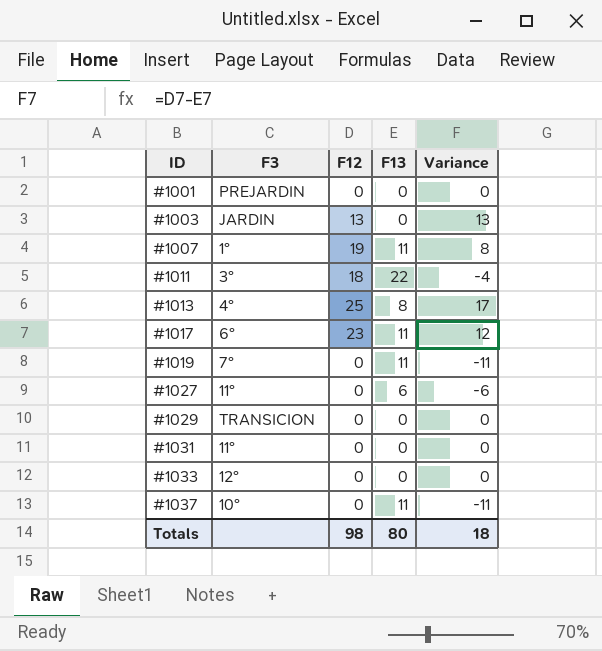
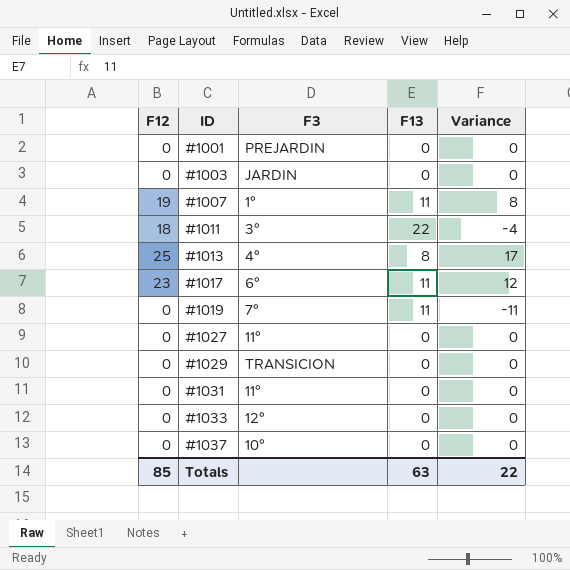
column F12 | position: 3 -> 1
#1003 | F12: 13 -> 0
#1003 | Variance: 13 -> 0
#1027 | F13: 6 -> 0
#1027 | Variance: -6 -> 0
#1037 | F13: 11 -> 0
#1037 | Variance: -11 -> 0
Totals | F12: 98 -> 85
Totals | F13: 80 -> 63
Totals | Variance: 18 -> 22

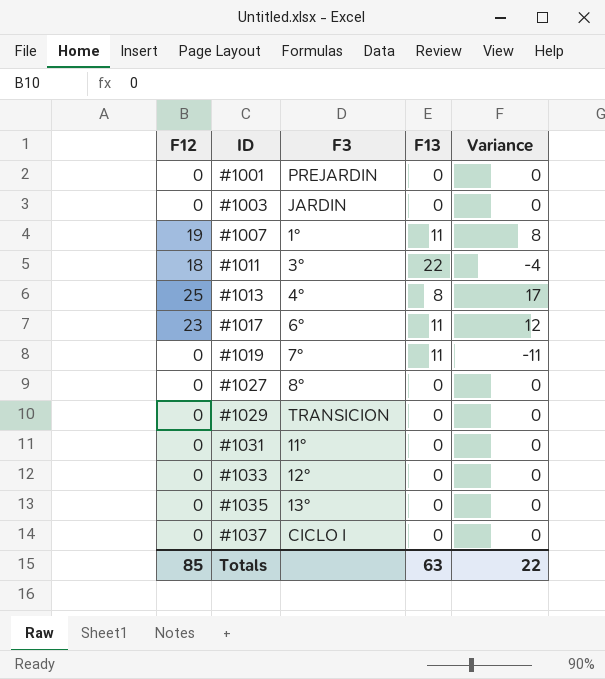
#1027 | F3: 11° -> 8°
row #1035: none -> 0 | 13° | 0 | 0
#1037 | F3: 10° -> CICLO I

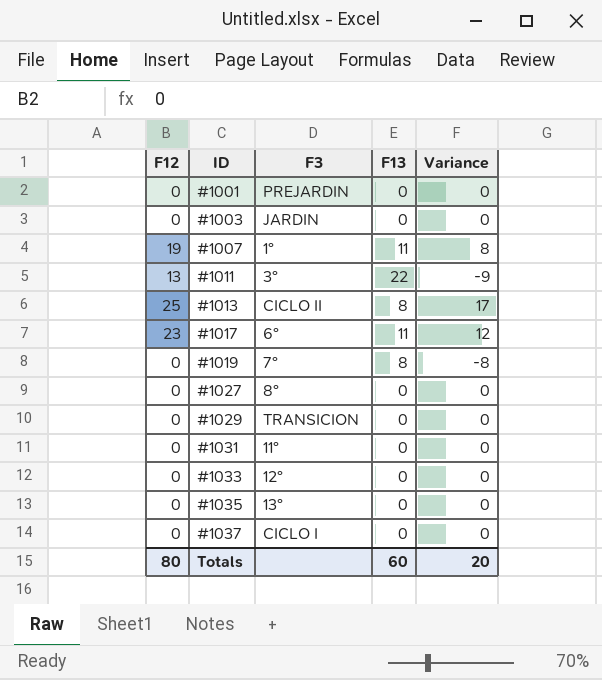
#1011 | F12: 18 -> 13
#1011 | Variance: -4 -> -9
#1013 | F3: 4° -> CICLO II
#1019 | F13: 11 -> 8
#1019 | Variance: -11 -> -8
Totals | F12: 85 -> 80
Totals | F13: 63 -> 60
Totals | Variance: 22 -> 20

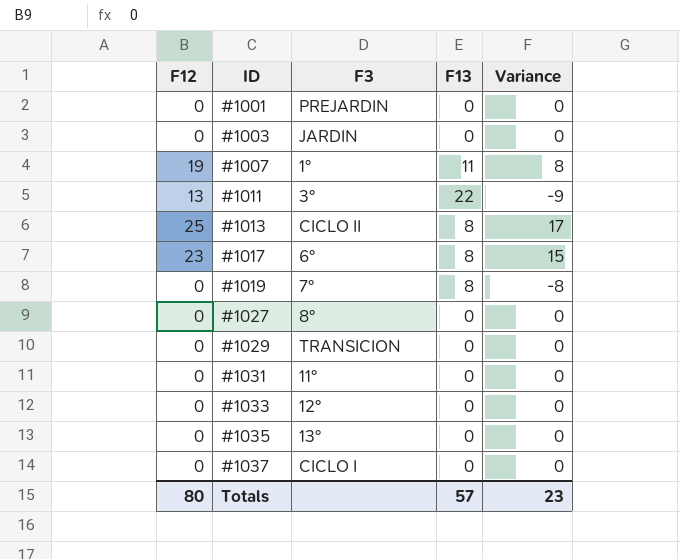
#1017 | F13: 11 -> 8
#1017 | Variance: 12 -> 15
Totals | F13: 60 -> 57
Totals | Variance: 20 -> 23

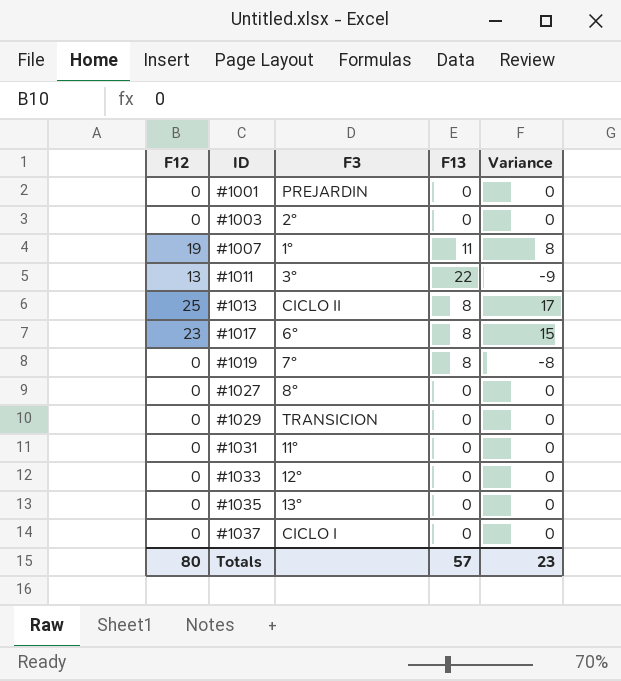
#1003 | F3: JARDIN -> 2°

